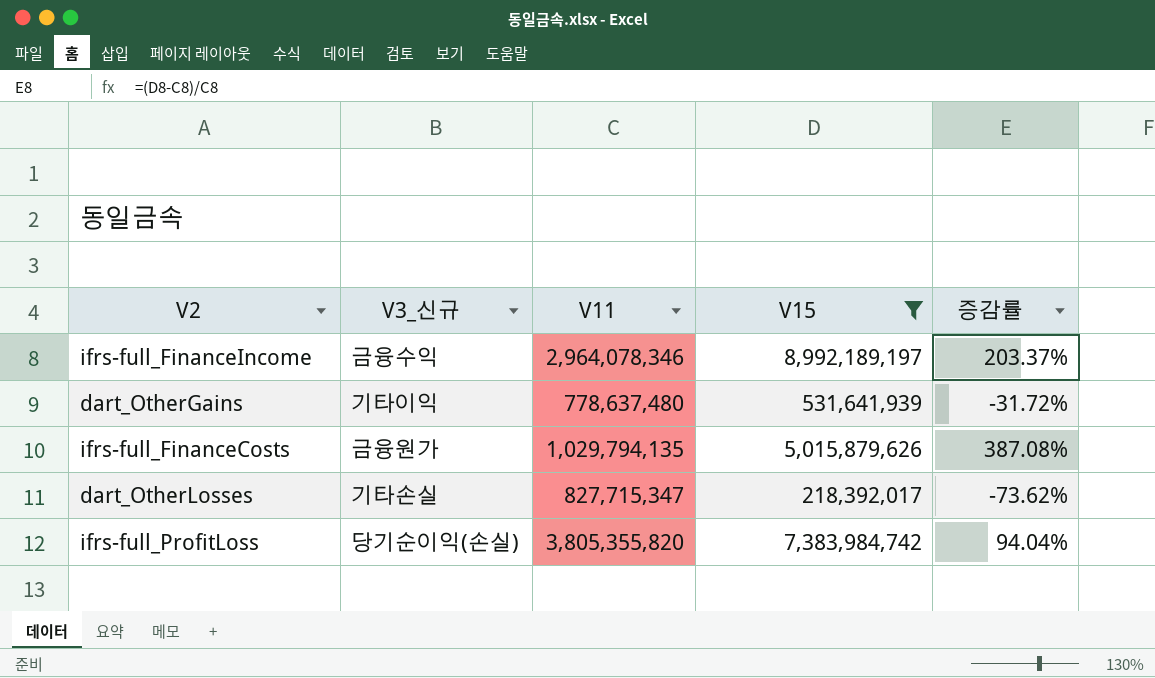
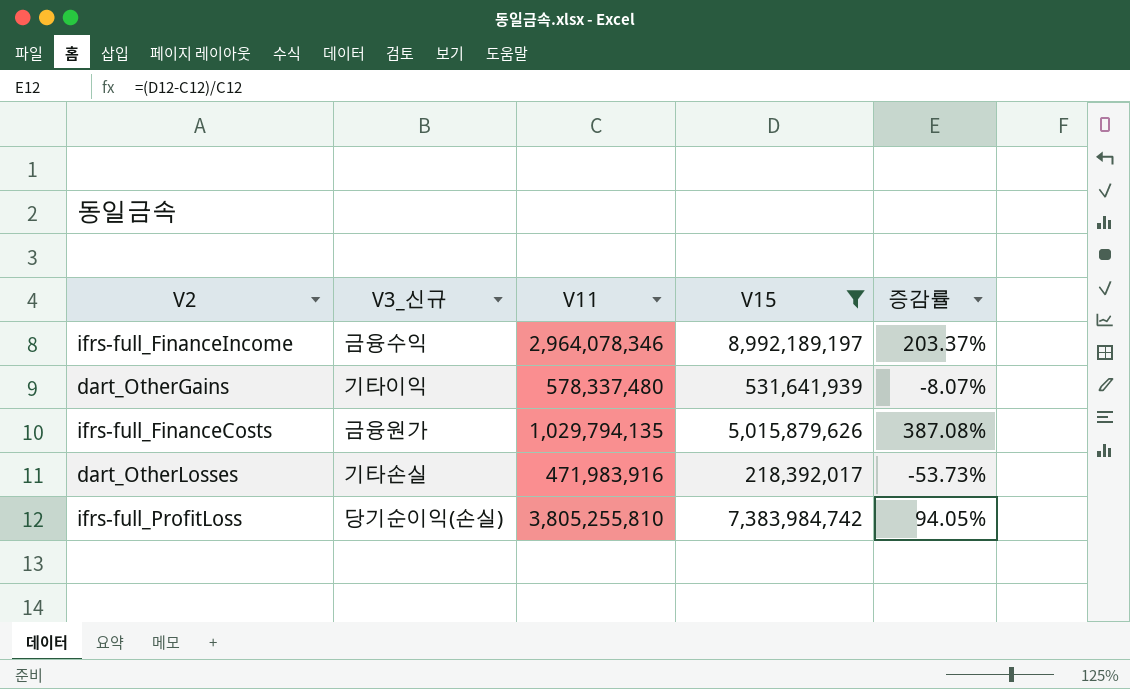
dart_OtherGains | V11: 778,637,480 -> 578,337,480
dart_OtherGains | 증감률: -31.72% -> -8.07%
dart_OtherLosses | V11: 827,715,347 -> 471,983,916
dart_OtherLosses | 증감률: -73.62% -> -53.73%
ifrs-full_ProfitLoss | V11: 3,805,355,820 -> 3,805,255,810
ifrs-full_ProfitLoss | 증감률: 94.04% -> 94.05%

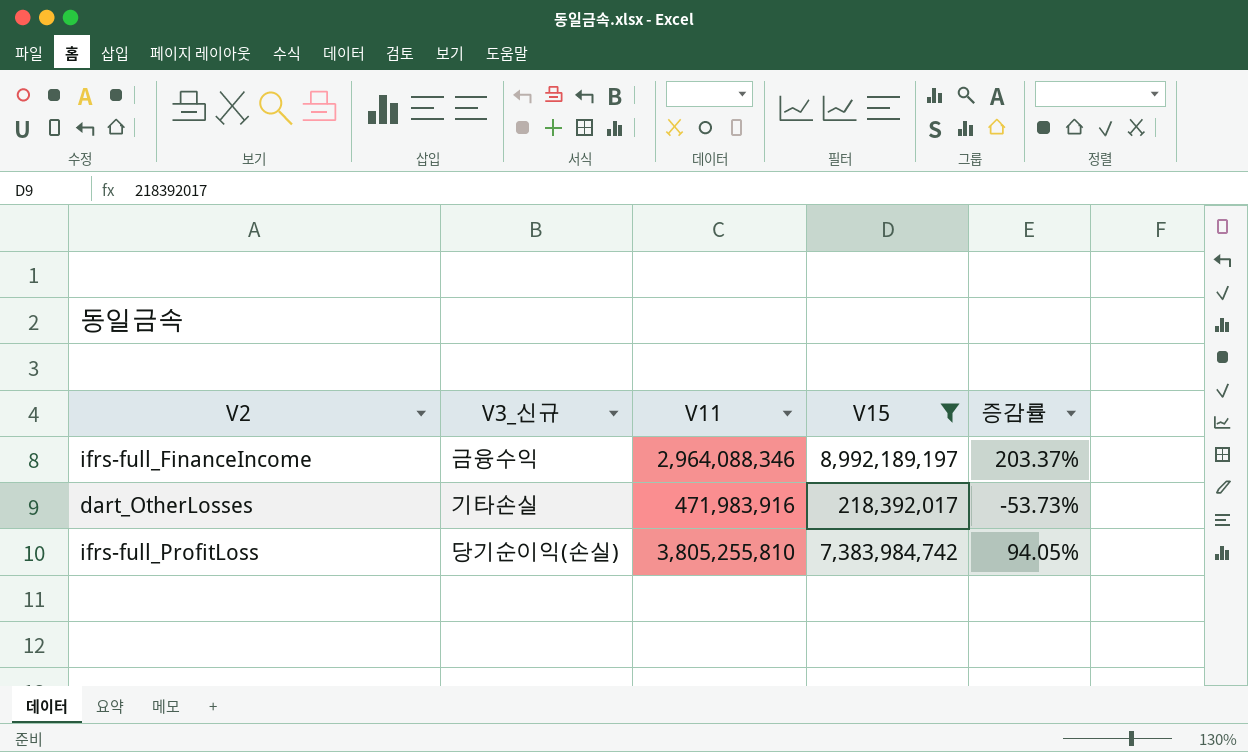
row dart_OtherGains: 기타이익 | 578,337,480 | 531,641,939 | -8.07% -> none
row ifrs-full_FinanceCosts: 금융원가 | 1,029,794,135 | 5,015,879,626 | 387.08% -> none
ifrs-full_FinanceIncome | V11: 2,964,078,346 -> 2,964,088,346

